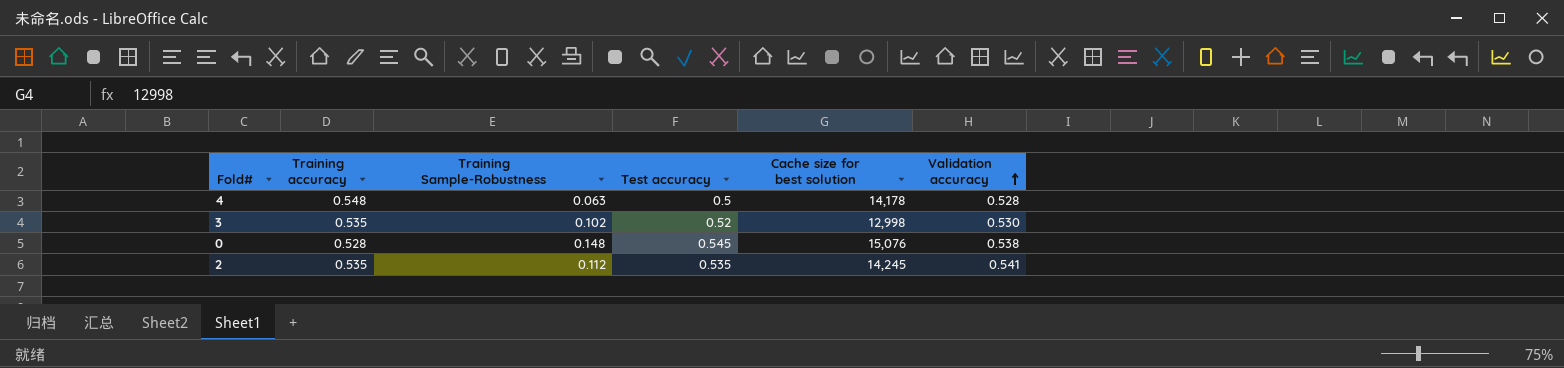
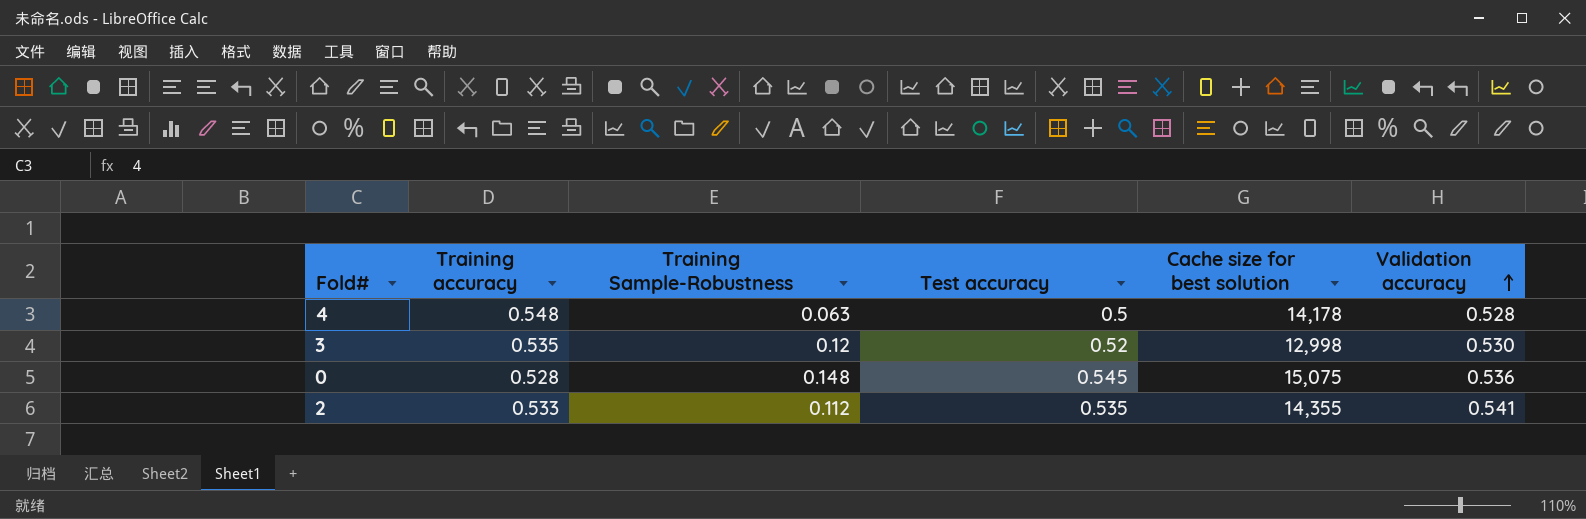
3 | Training Sample-Robustness: 0.102 -> 0.12
0 | Cache size for best solution: 15,076 -> 15,075
0 | Validation accuracy: 0.538 -> 0.536
2 | Training accuracy: 0.535 -> 0.533
2 | Cache size for best solution: 14,245 -> 14,355

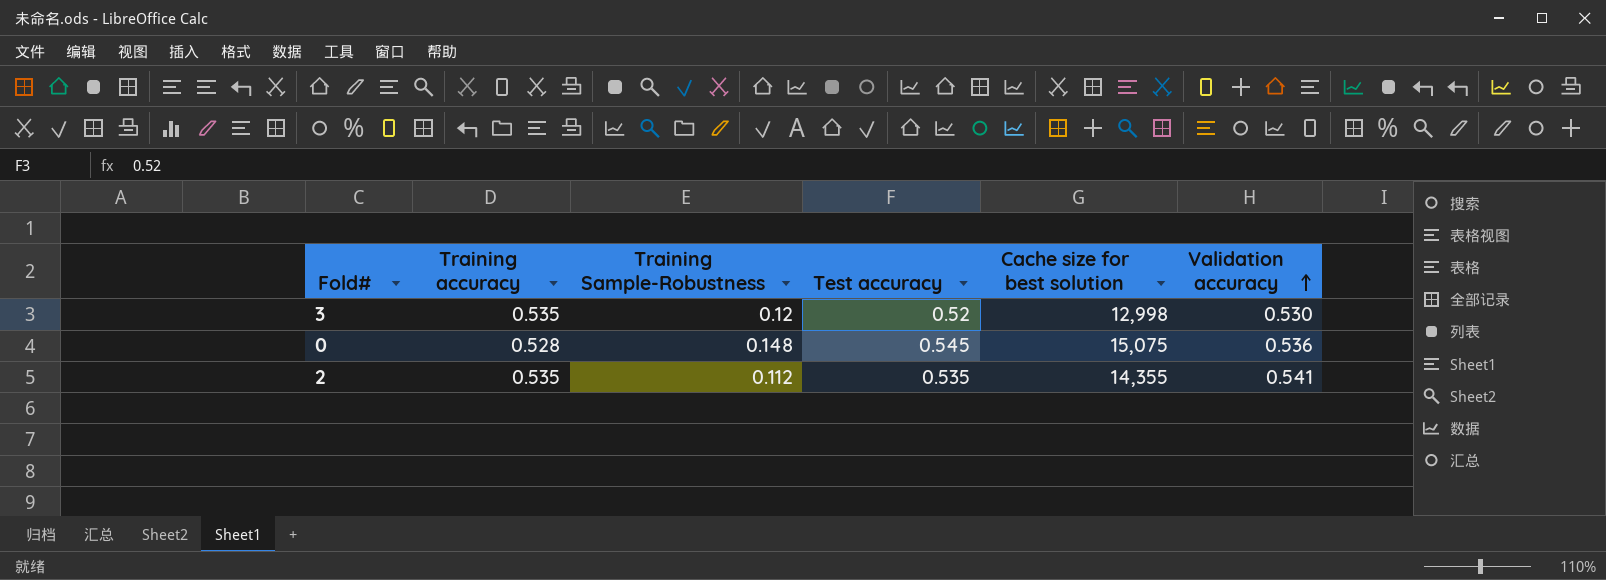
row 4: 0.548 | 0.063 | 0.5 | 14,178 | 0.528 -> none
2 | Training accuracy: 0.533 -> 0.535

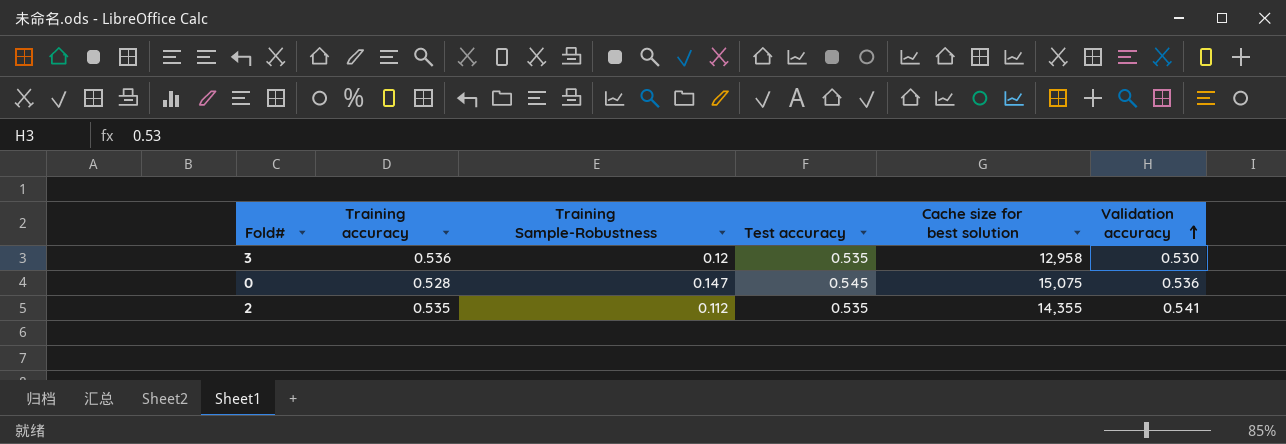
3 | Training accuracy: 0.535 -> 0.536
3 | Test accuracy: 0.52 -> 0.535
3 | Cache size for best solution: 12,998 -> 12,958
0 | Training Sample-Robustness: 0.148 -> 0.147

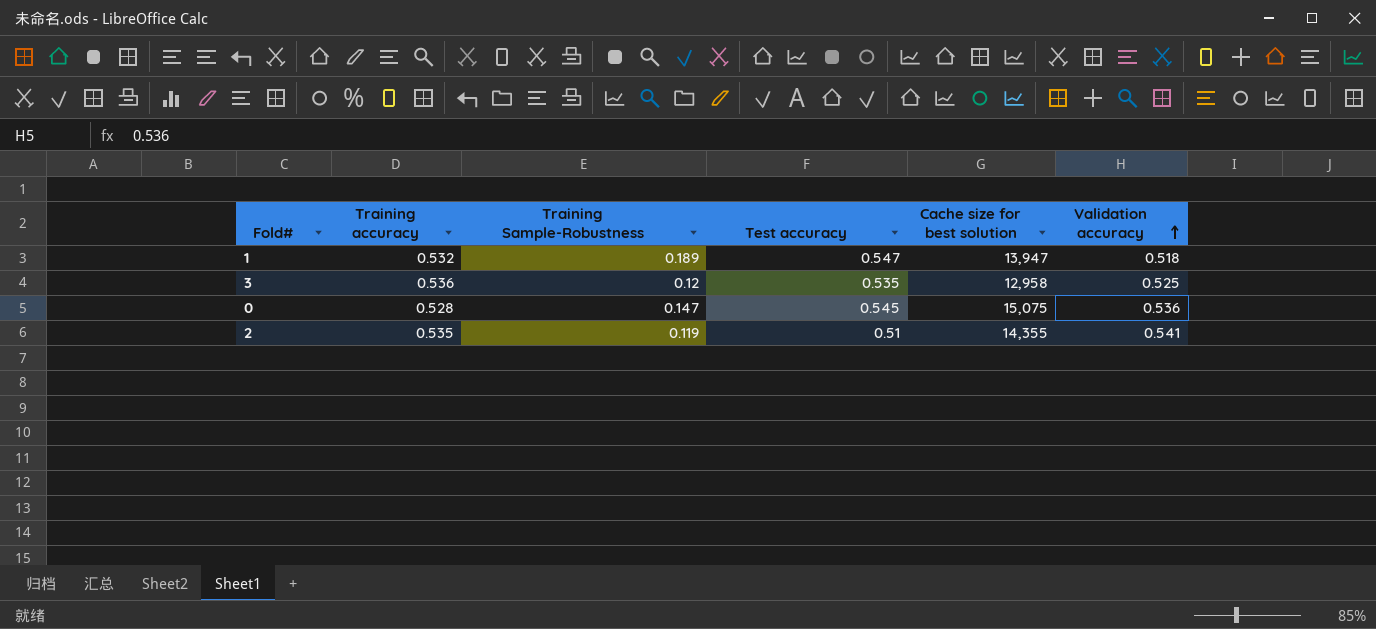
row 1: none -> 0.532 | 0.189 | 0.547 | 13,947 | 0.518
3 | Validation accuracy: 0.530 -> 0.525
2 | Training Sample-Robustness: 0.112 -> 0.119
2 | Test accuracy: 0.535 -> 0.51

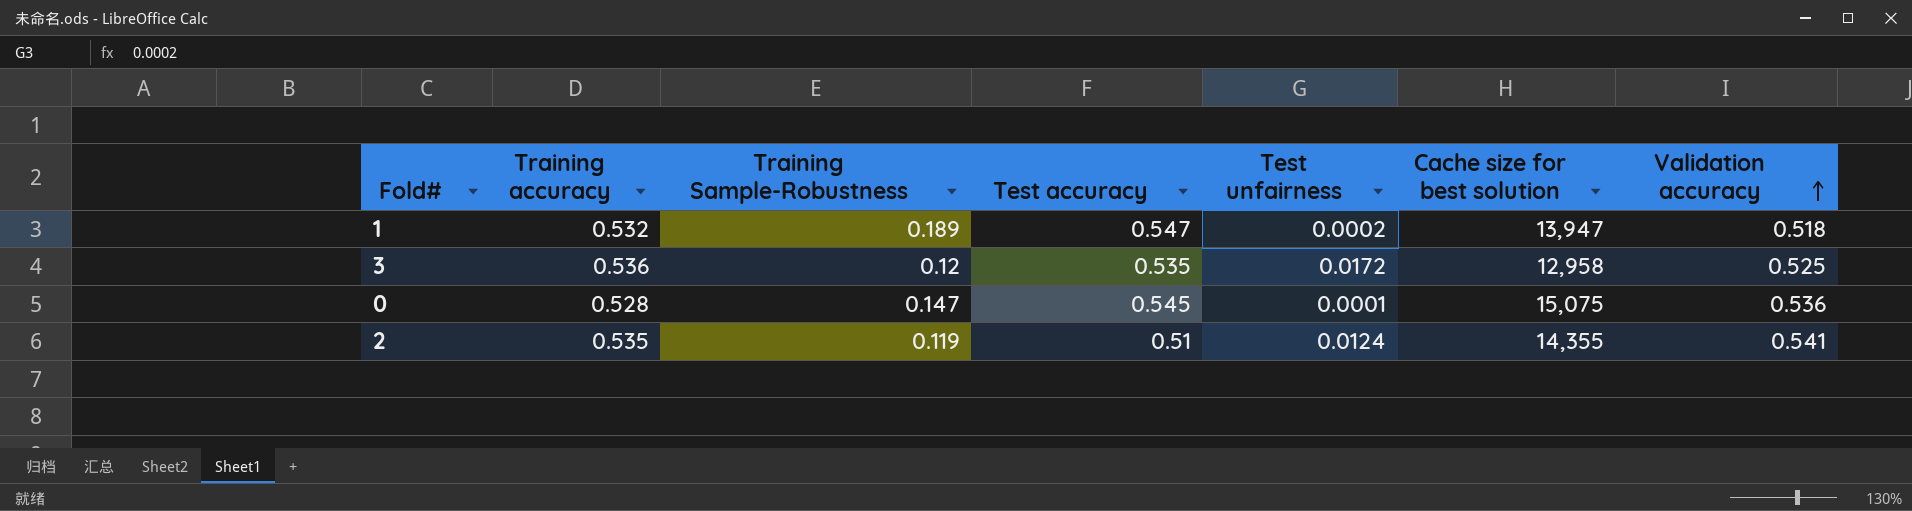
column Test unfairness | position: none -> 5

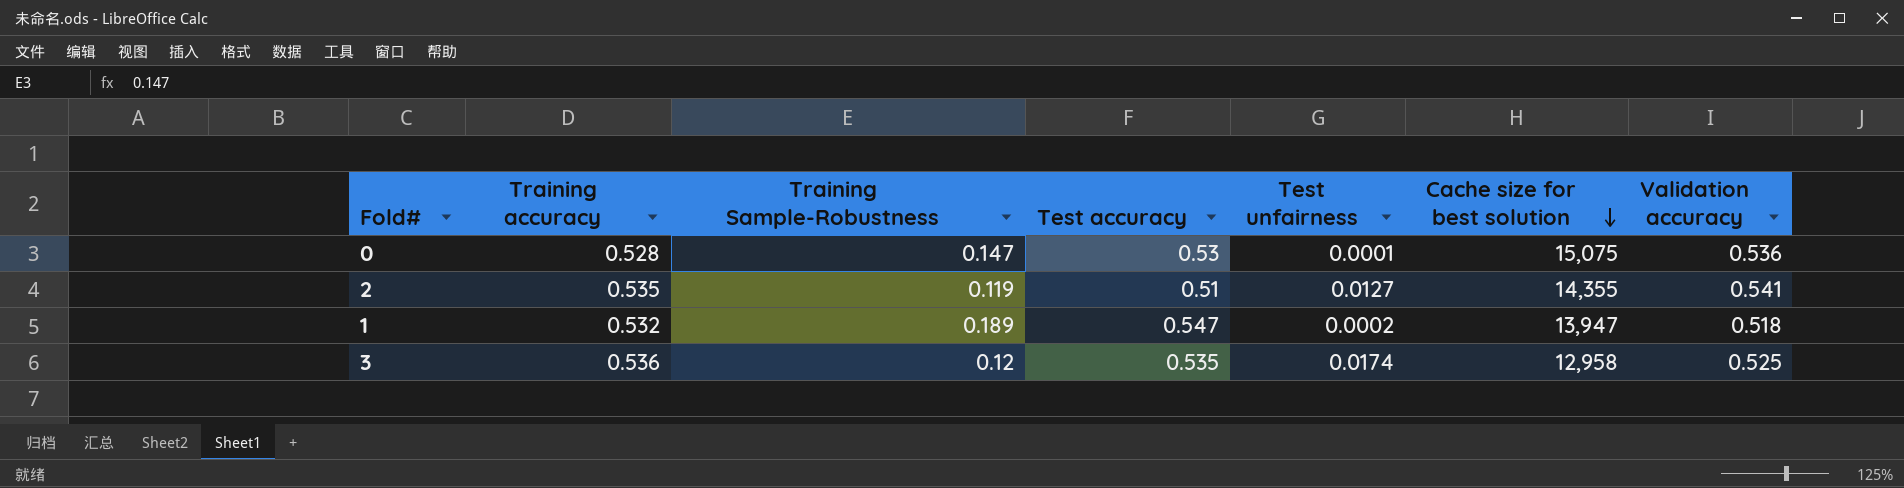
row order: Validation accuracy ascending -> Cache size for best solution descending
0 | Test accuracy: 0.545 -> 0.53
2 | Test unfairness: 0.0124 -> 0.0127
3 | Test unfairness: 0.0172 -> 0.0174

